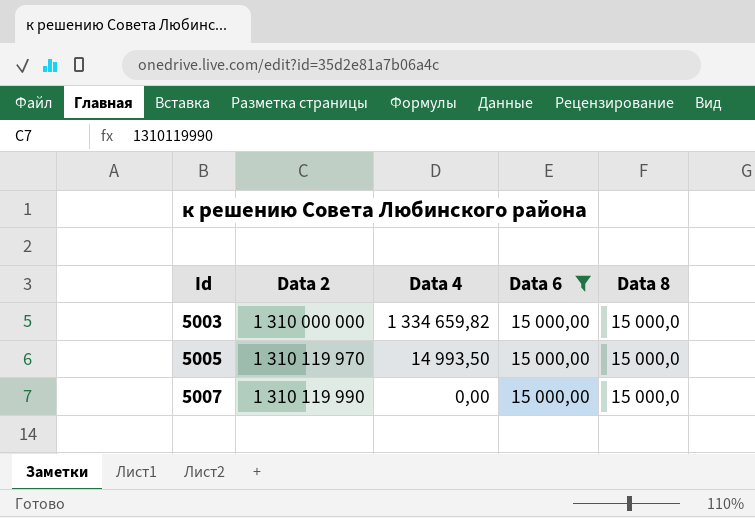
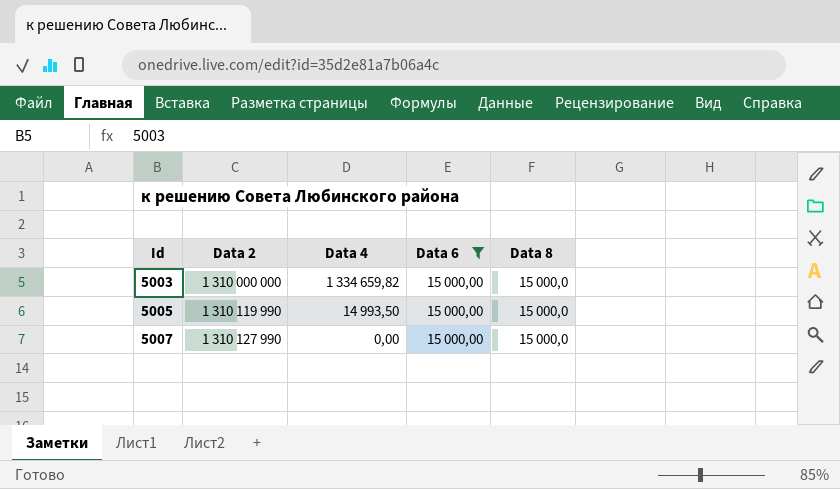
5005 | Data 2: 1 310 119 970 -> 1 310 119 990
5007 | Data 2: 1 310 119 990 -> 1 310 127 990

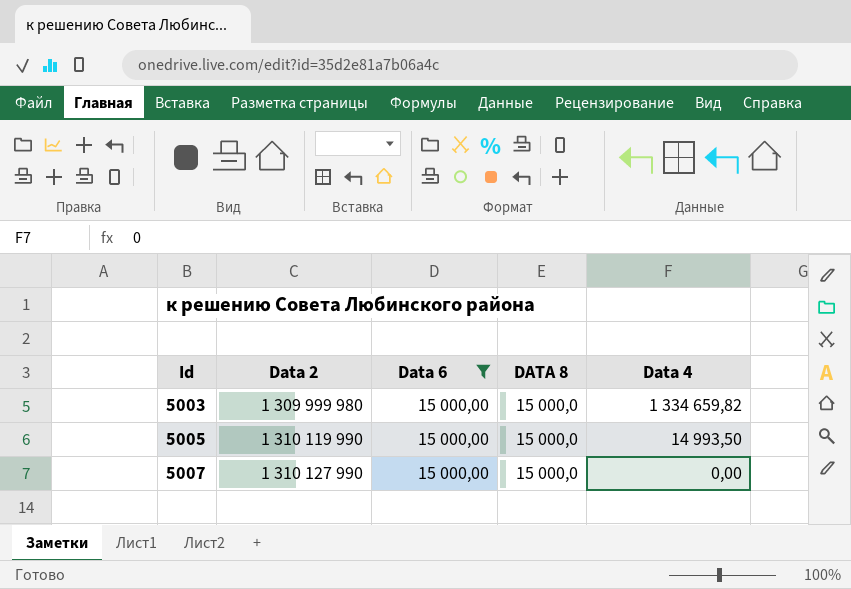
column name: Data 8 -> DATA 8
column Data 4 | position: 3 -> 5
5003 | Data 2: 1 310 000 000 -> 1 309 999 980

